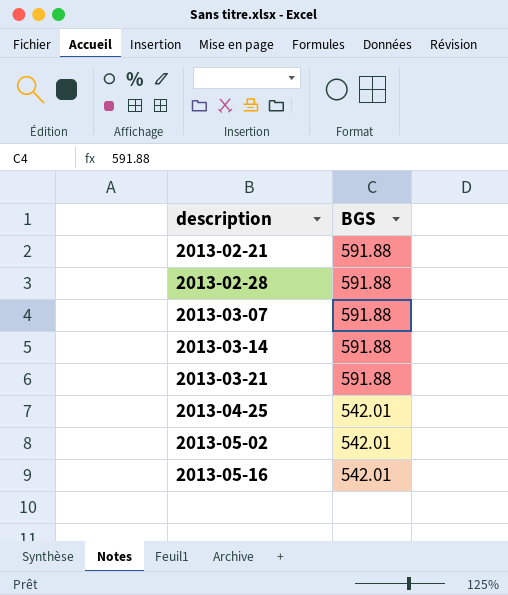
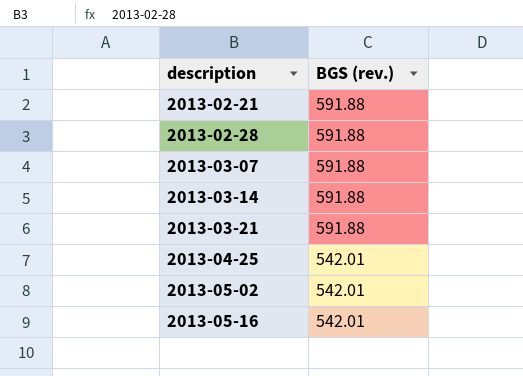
column name: BGS -> BGS (rev.)

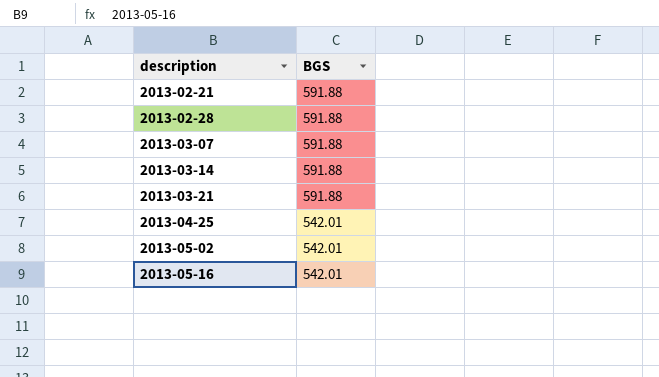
column name: BGS (rev.) -> BGS

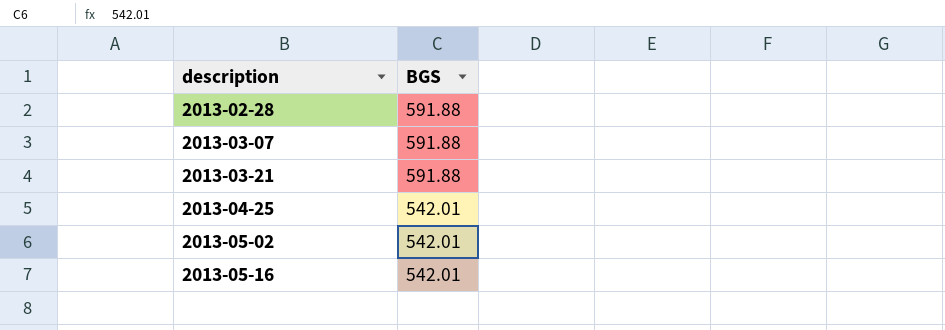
row 2013-02-21: 591.88 -> none
row 2013-03-14: 591.88 -> none

